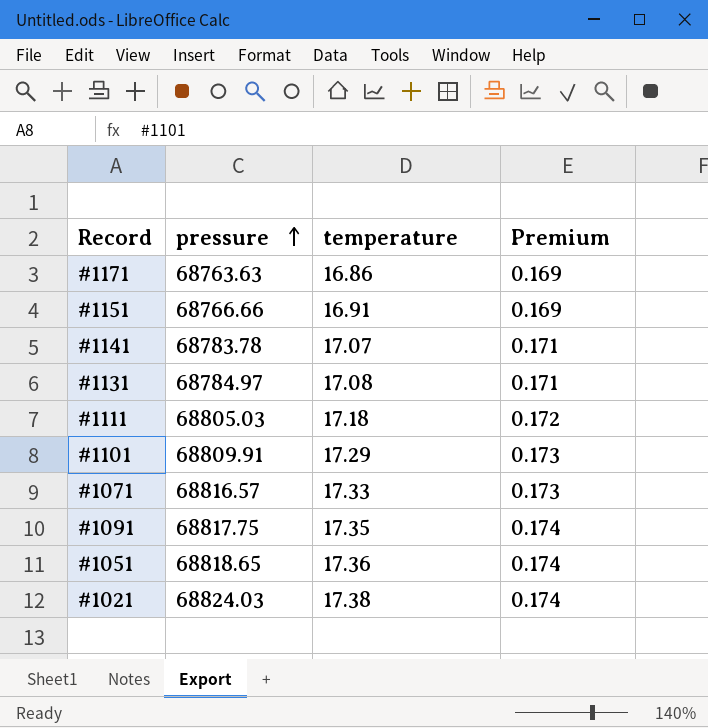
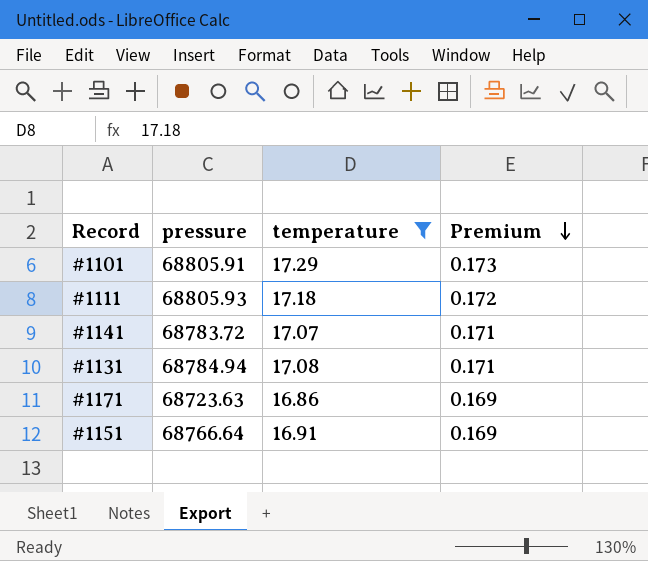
filter: none -> temperature <= 17.29
row order: pressure ascending -> Premium descending
#1101 | pressure: 68809.91 -> 68805.91
#1111 | pressure: 68805.03 -> 68805.93
#1141 | pressure: 68783.78 -> 68783.72
#1131 | pressure: 68784.97 -> 68784.94
#1171 | pressure: 68763.63 -> 68723.63
#1151 | pressure: 68766.66 -> 68766.64

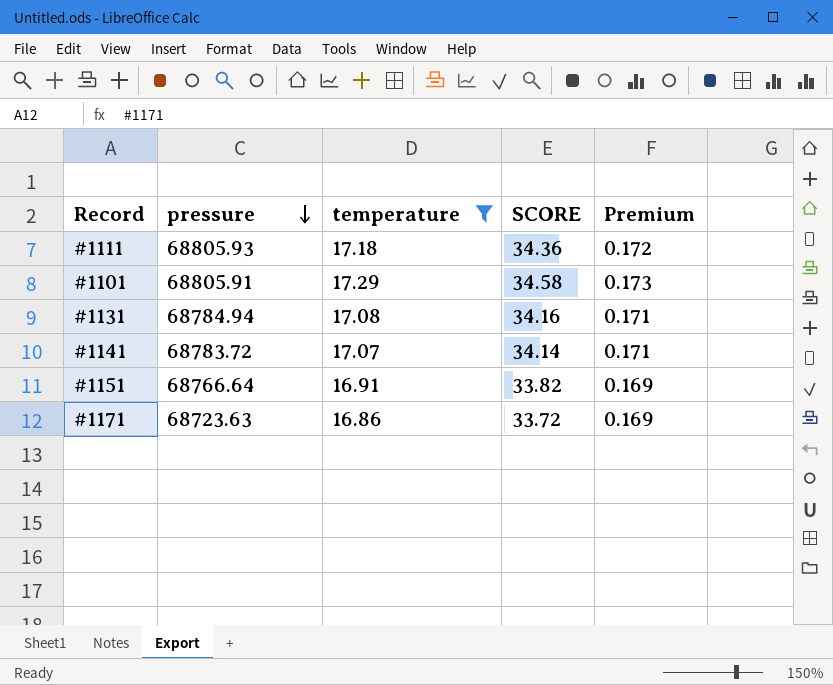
row order: Premium descending -> pressure descending
column SCORE | formula: none -> [temperature] * 2

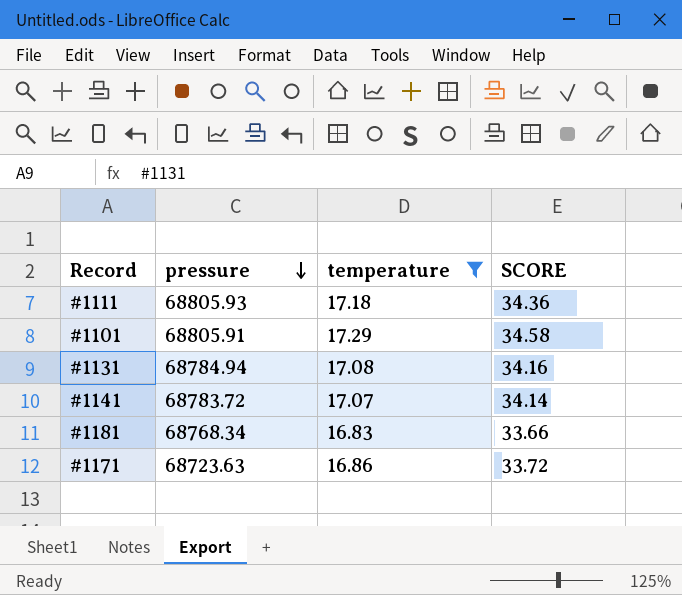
column Premium | formula: [temperature] * 0.01 -> none
row #1151: 68766.64 | 16.91 | 33.82 | 0.169 -> none
row #1181: none -> 68768.34 | 16.83 | 33.66

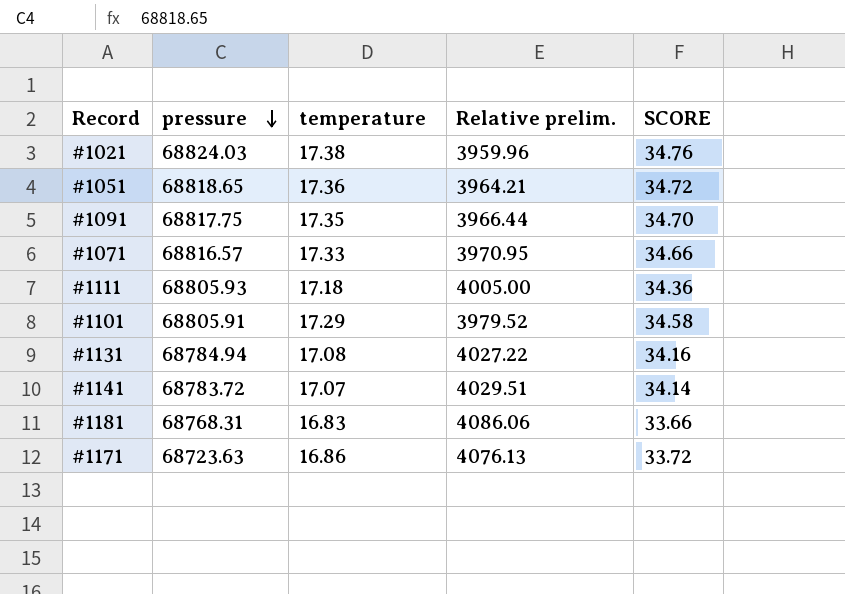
filter: temperature <= 17.29 -> none
column Relative prelim. | formula: none -> [pressure] / [temperature]
#1181 | pressure: 68768.34 -> 68768.31

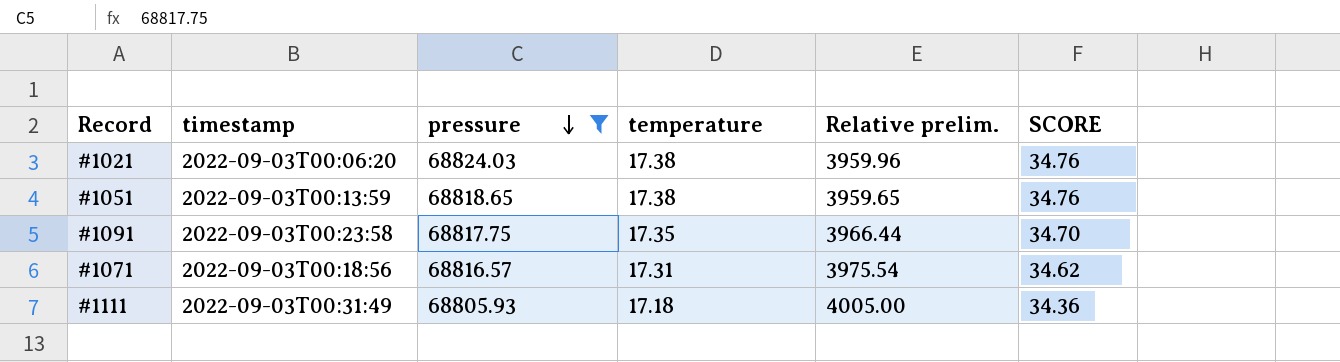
filter: none -> pressure >= 68805.93
column timestamp | position: none -> 2
#1051 | temperature: 17.36 -> 17.38
#1051 | Relative prelim.: 3964.21 -> 3959.65
#1051 | SCORE: 34.72 -> 34.76
#1071 | temperature: 17.33 -> 17.31
#1071 | Relative prelim.: 3970.95 -> 3975.54
#1071 | SCORE: 34.66 -> 34.62

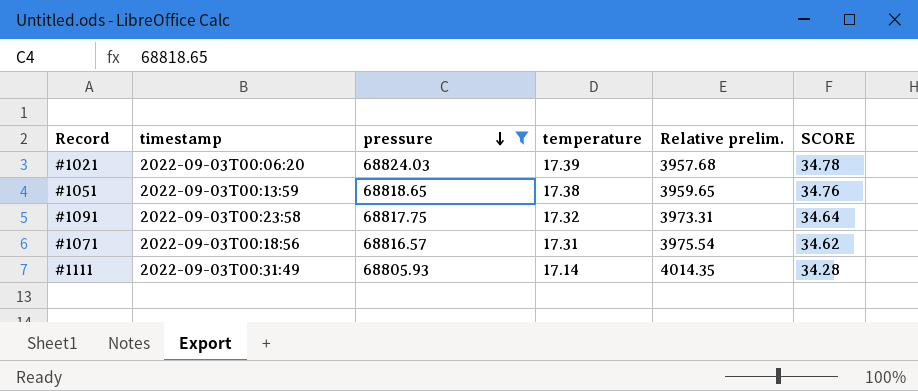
#1021 | temperature: 17.38 -> 17.39
#1021 | Relative prelim.: 3959.96 -> 3957.68
#1021 | SCORE: 34.76 -> 34.78
#1091 | temperature: 17.35 -> 17.32
#1091 | Relative prelim.: 3966.44 -> 3973.31
#1091 | SCORE: 34.70 -> 34.64
#1111 | temperature: 17.18 -> 17.14
#1111 | Relative prelim.: 4005.00 -> 4014.35
#1111 | SCORE: 34.36 -> 34.28

